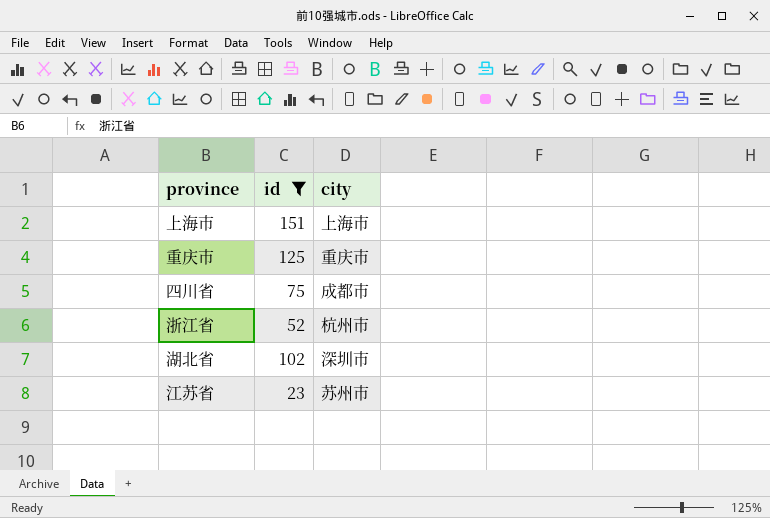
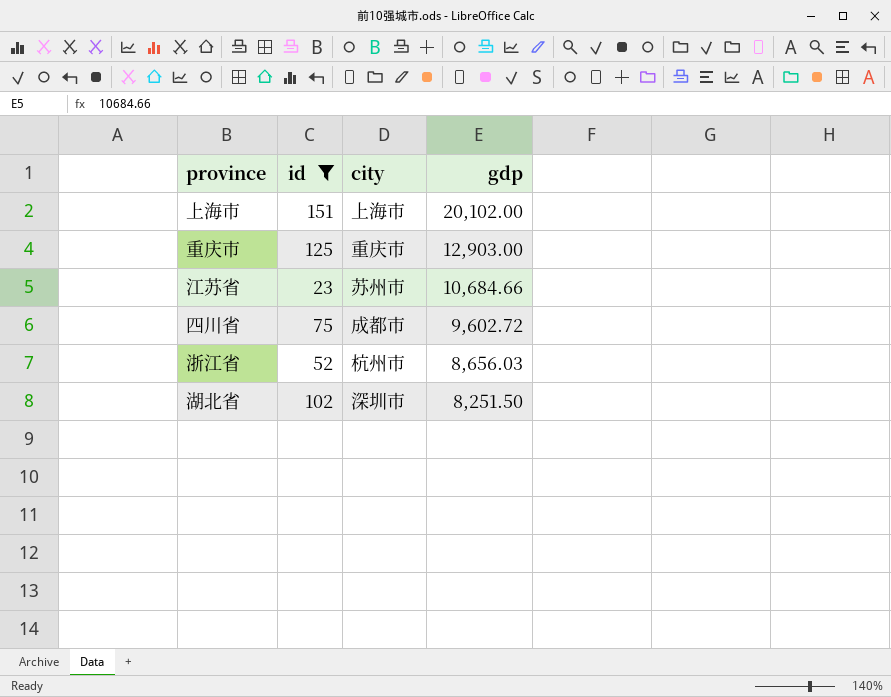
row order: none -> gdp descending
column gdp | position: none -> 4

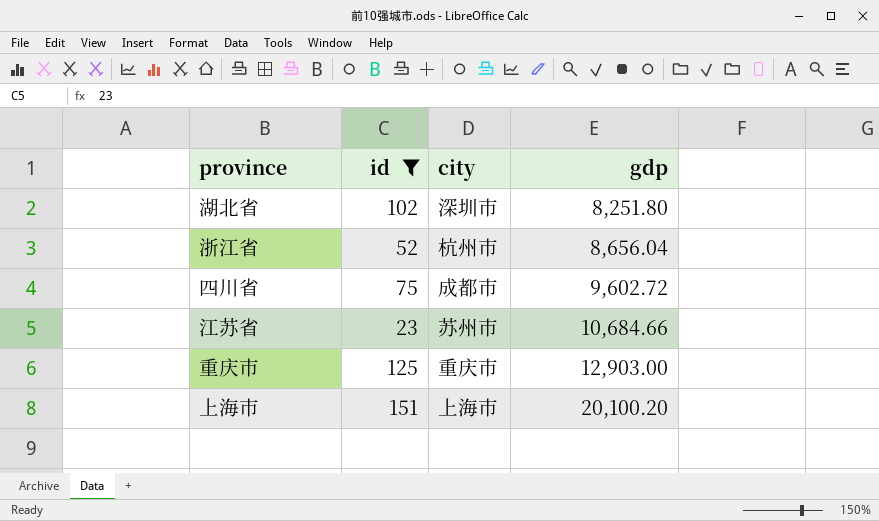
row order: gdp descending -> gdp ascending
湖北省 | gdp: 8,251.50 -> 8,251.80
浙江省 | gdp: 8,656.03 -> 8,656.04
上海市 | gdp: 20,102.00 -> 20,100.20

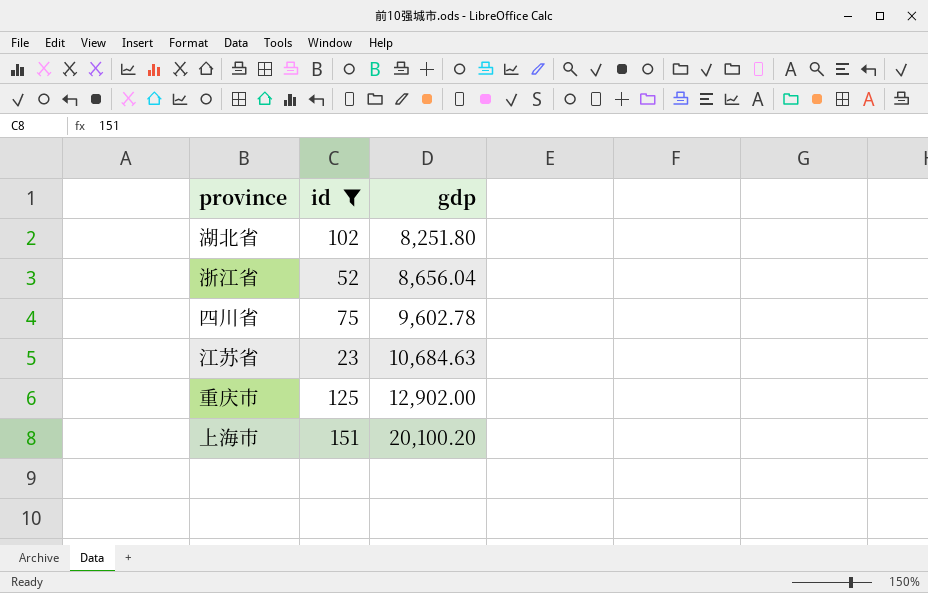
column city | position: 3 -> none
四川省 | gdp: 9,602.72 -> 9,602.78
江苏省 | gdp: 10,684.66 -> 10,684.63
重庆市 | gdp: 12,903.00 -> 12,902.00

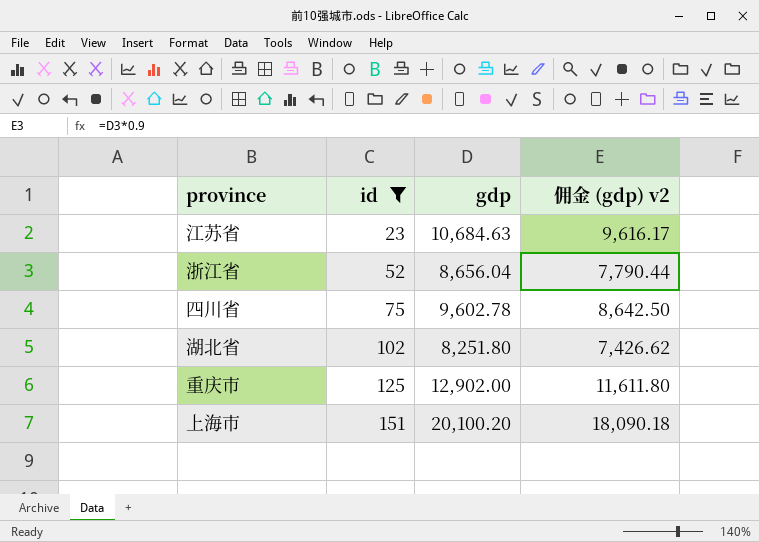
row order: gdp ascending -> id ascending
column 佣金 (gdp) v2 | formula: none -> [gdp] * 0.9

